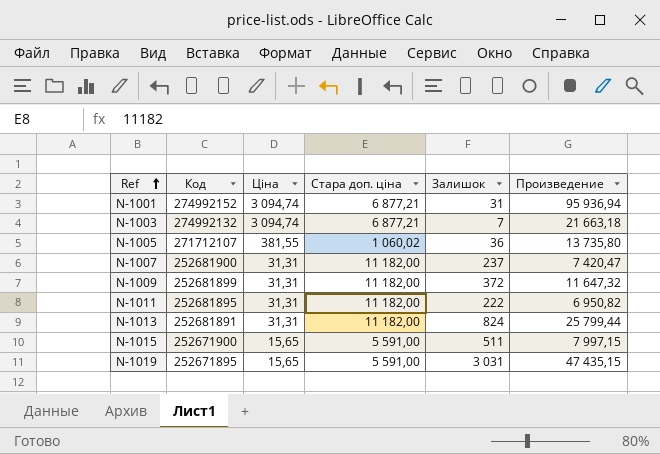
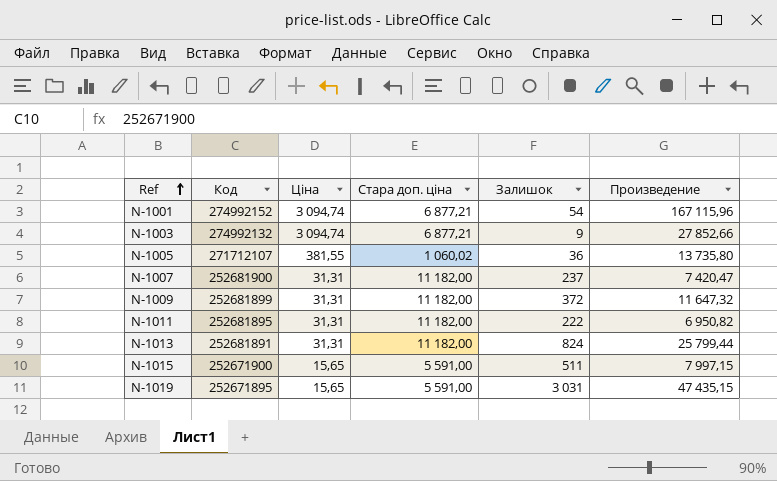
N-1001 | Залишок: 31 -> 54
N-1001 | Произведение: 95 936,94 -> 167 115,96
N-1003 | Залишок: 7 -> 9
N-1003 | Произведение: 21 663,18 -> 27 852,66

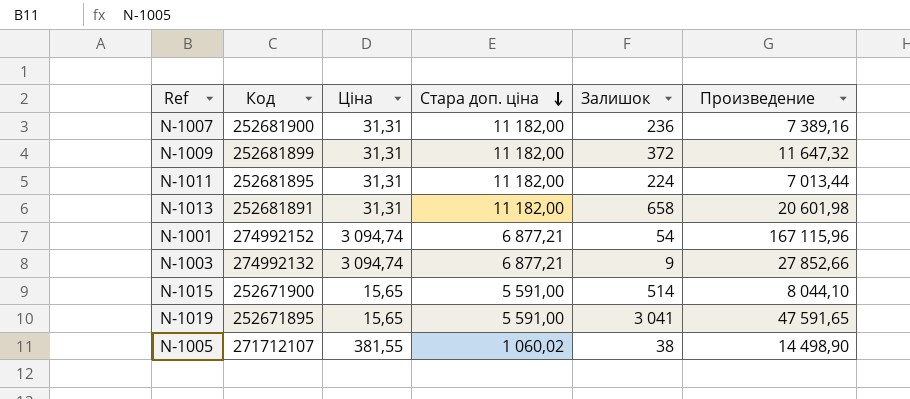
row order: Ref ascending -> Стара доп. ціна descending
N-1007 | Залишок: 237 -> 236
N-1007 | Произведение: 7 420,47 -> 7 389,16
N-1011 | Залишок: 222 -> 224
N-1011 | Произведение: 6 950,82 -> 7 013,44
N-1013 | Залишок: 824 -> 658
N-1013 | Произведение: 25 799,44 -> 20 601,98
N-1015 | Залишок: 511 -> 514
N-1015 | Произведение: 7 997,15 -> 8 044,10
N-1019 | Залишок: 3 031 -> 3 041
N-1019 | Произведение: 47 435,15 -> 47 591,65
N-1005 | Залишок: 36 -> 38
N-1005 | Произведение: 13 735,80 -> 14 498,90

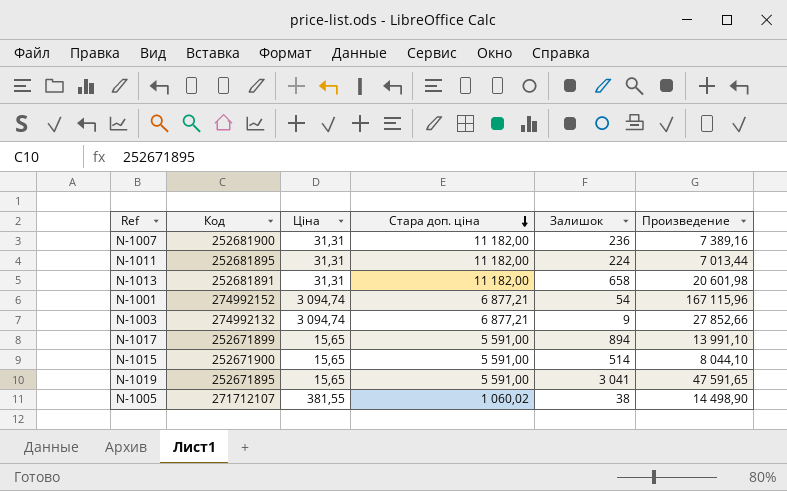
row N-1009: 252681899 | 31,31 | 11 182,00 | 372 | 11 647,32 -> none
row N-1017: none -> 252671899 | 15,65 | 5 591,00 | 894 | 13 991,10

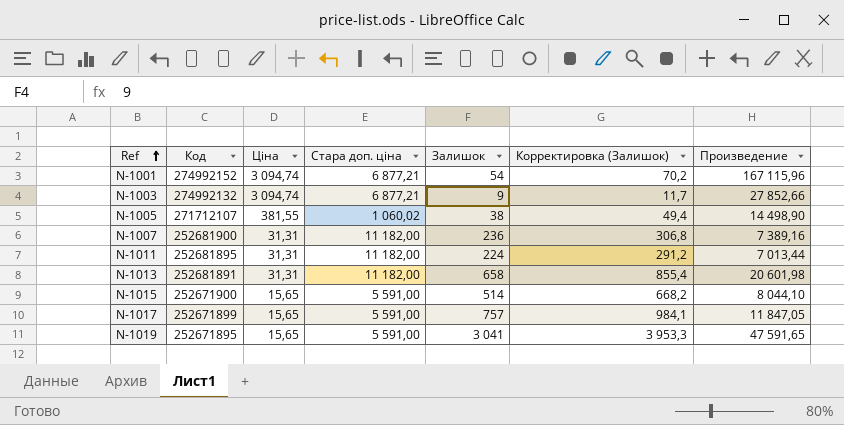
row order: Стара доп. ціна descending -> Ref ascending
column Корректировка (Залишок) | formula: none -> [Залишок] * 1,3
N-1017 | Залишок: 894 -> 757
N-1017 | Произведение: 13 991,10 -> 11 847,05

